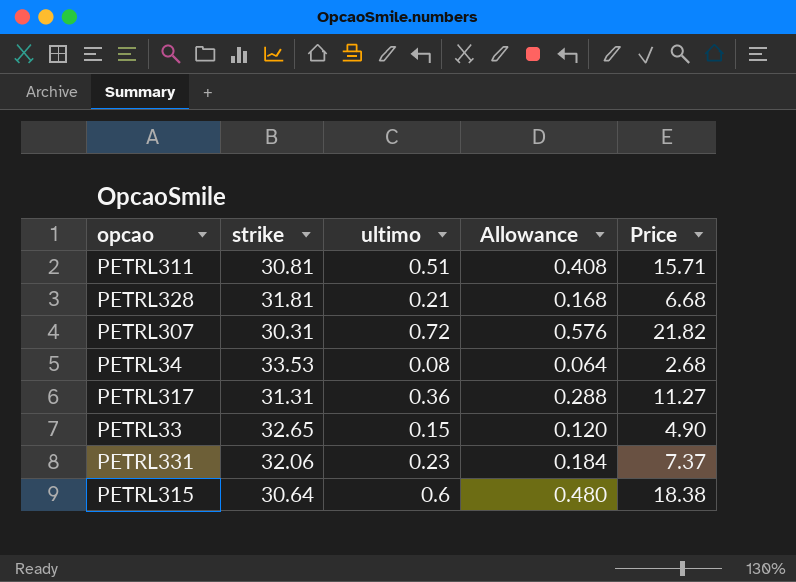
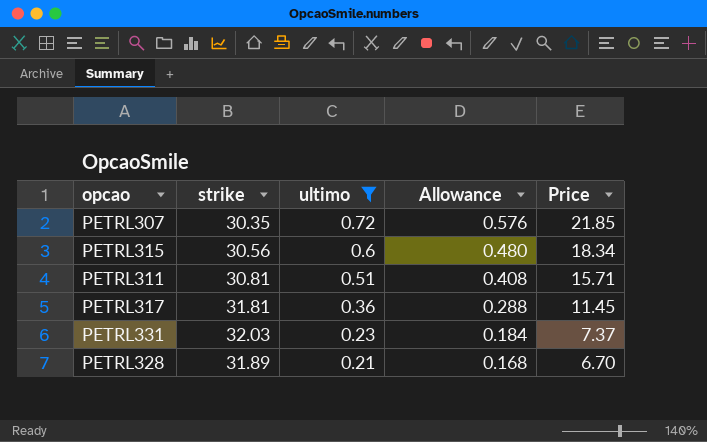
filter: none -> ultimo >= 0.21
row order: none -> ultimo descending
PETRL307 | strike: 30.31 -> 30.35
PETRL307 | Price: 21.82 -> 21.85
PETRL315 | strike: 30.64 -> 30.56
PETRL315 | Price: 18.38 -> 18.34
PETRL317 | strike: 31.31 -> 31.81
PETRL317 | Price: 11.27 -> 11.45
PETRL331 | strike: 32.06 -> 32.03
PETRL328 | strike: 31.81 -> 31.89
PETRL328 | Price: 6.68 -> 6.70

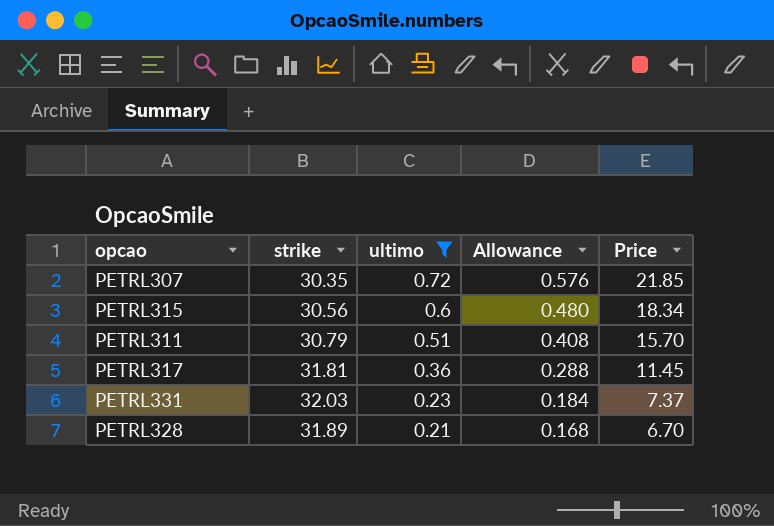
PETRL311 | strike: 30.81 -> 30.79
PETRL311 | Price: 15.71 -> 15.70

